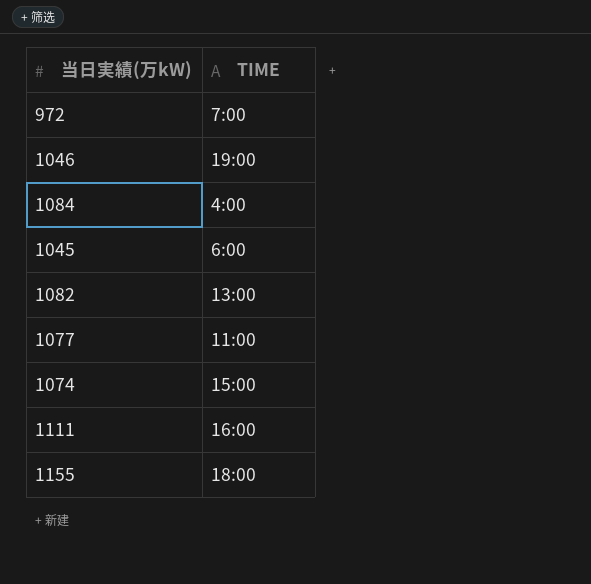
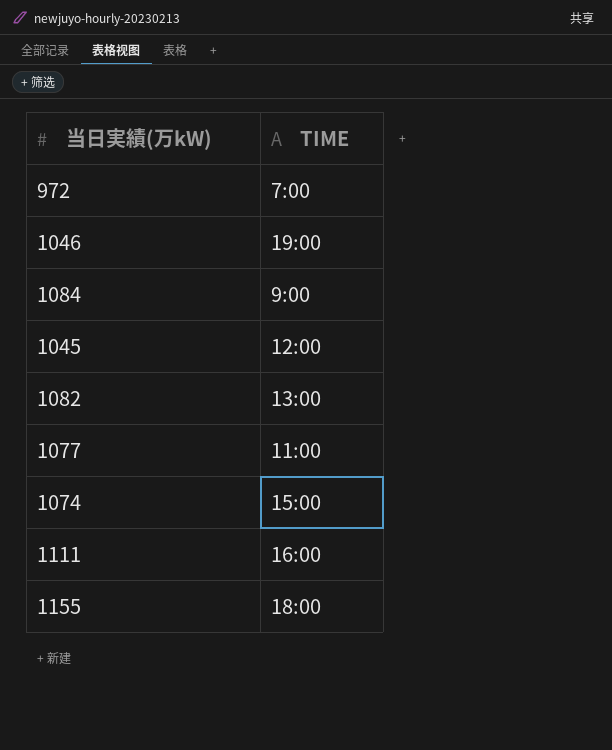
1084 | TIME: 4:00 -> 9:00
1045 | TIME: 6:00 -> 12:00

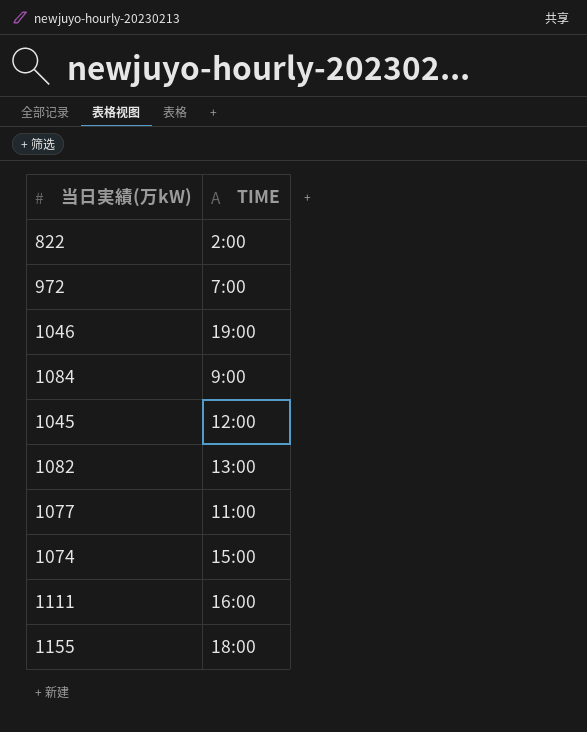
row 822: none -> 2:00

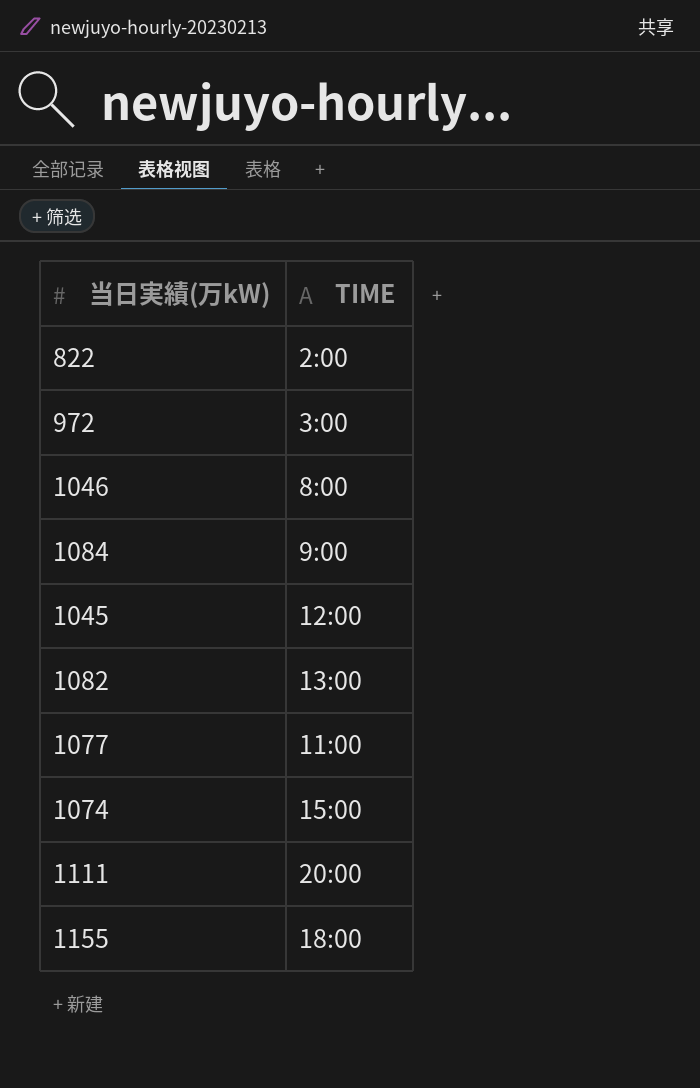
972 | TIME: 7:00 -> 3:00
1046 | TIME: 19:00 -> 8:00
1111 | TIME: 16:00 -> 20:00

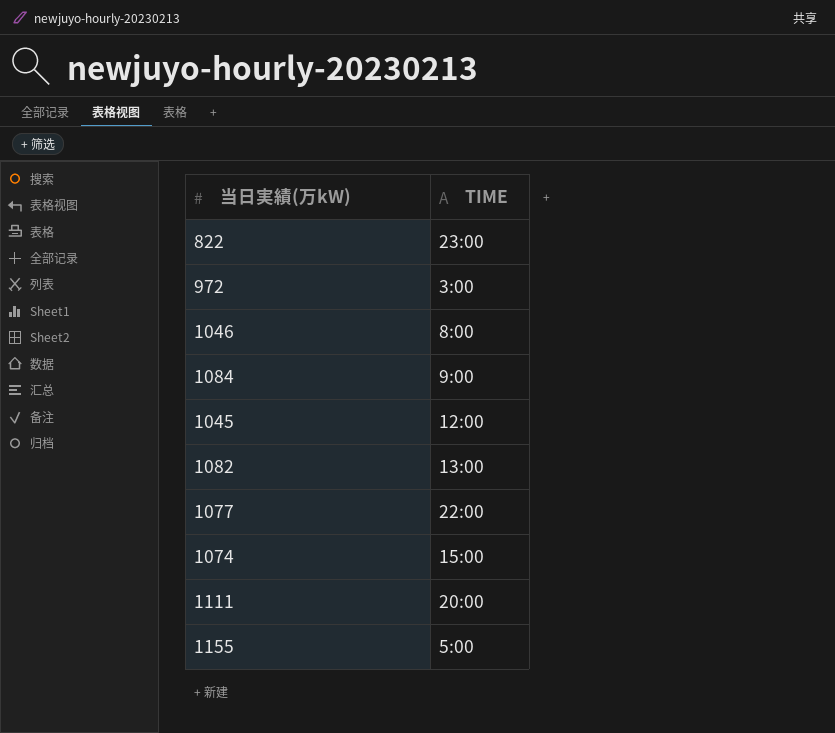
822 | TIME: 2:00 -> 23:00
1077 | TIME: 11:00 -> 22:00
1155 | TIME: 18:00 -> 5:00

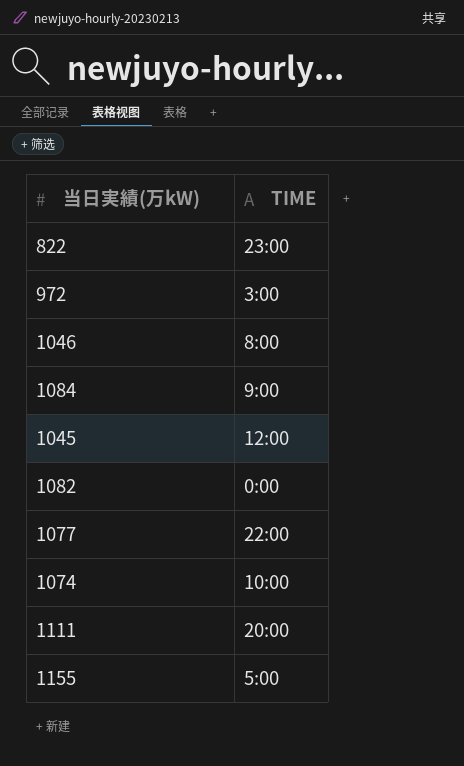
1082 | TIME: 13:00 -> 0:00
1074 | TIME: 15:00 -> 10:00

